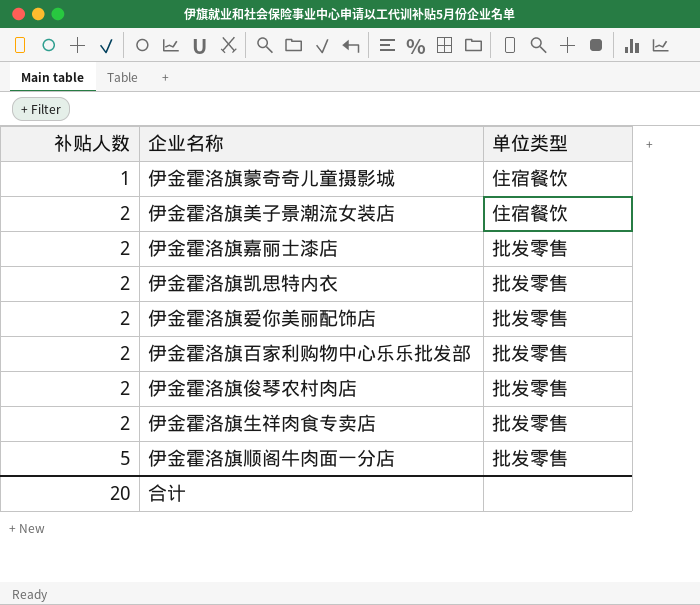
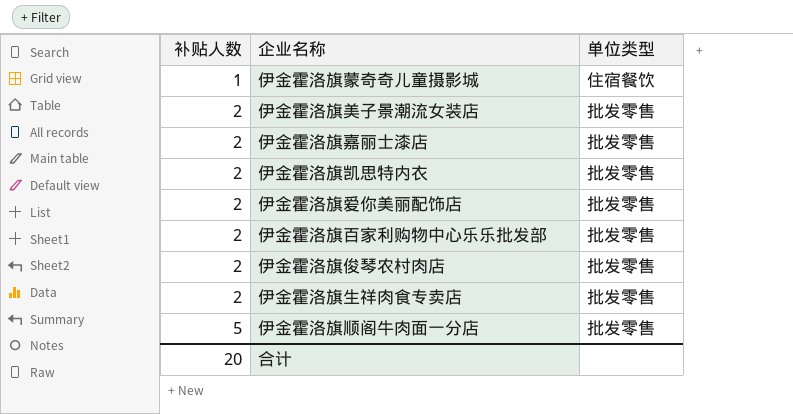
伊金霍洛旗美子景潮流女装店 | 单位类型: 住宿餐饮 -> 批发零售

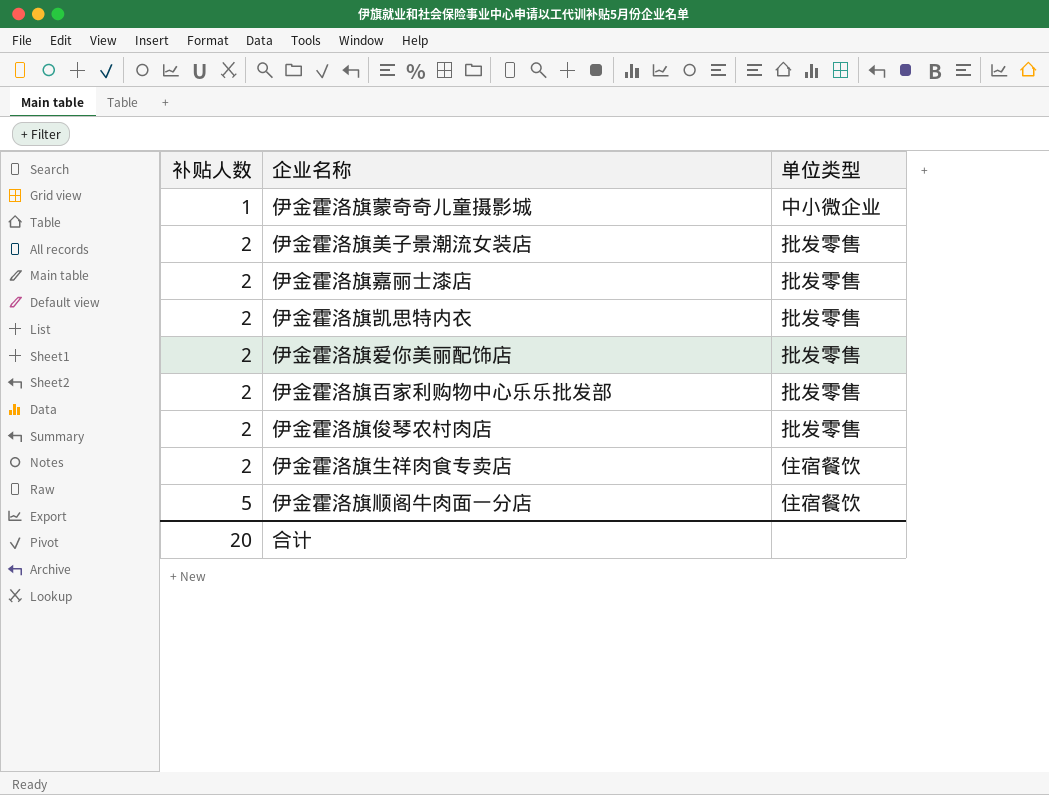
伊金霍洛旗蒙奇奇儿童摄影城 | 单位类型: 住宿餐饮 -> 中小微企业
伊金霍洛旗生祥肉食专卖店 | 单位类型: 批发零售 -> 住宿餐饮
伊金霍洛旗顺阁牛肉面一分店 | 单位类型: 批发零售 -> 住宿餐饮

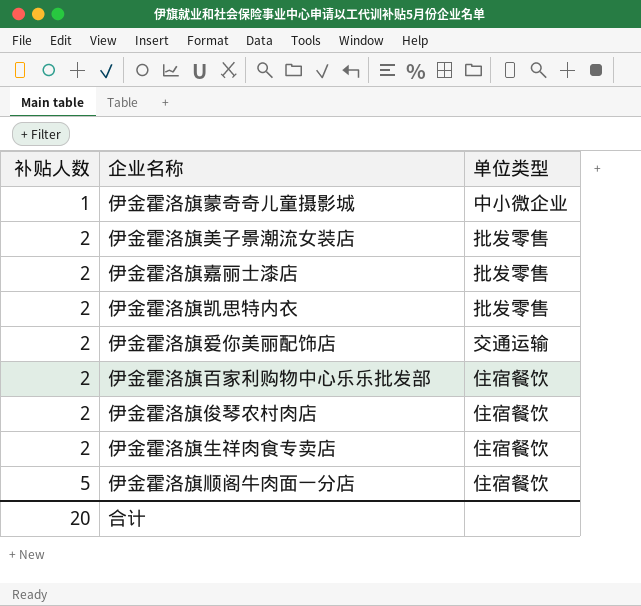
伊金霍洛旗爱你美丽配饰店 | 单位类型: 批发零售 -> 交通运输
伊金霍洛旗百家利购物中心乐乐批发部 | 单位类型: 批发零售 -> 住宿餐饮
伊金霍洛旗俊琴农村肉店 | 单位类型: 批发零售 -> 住宿餐饮

